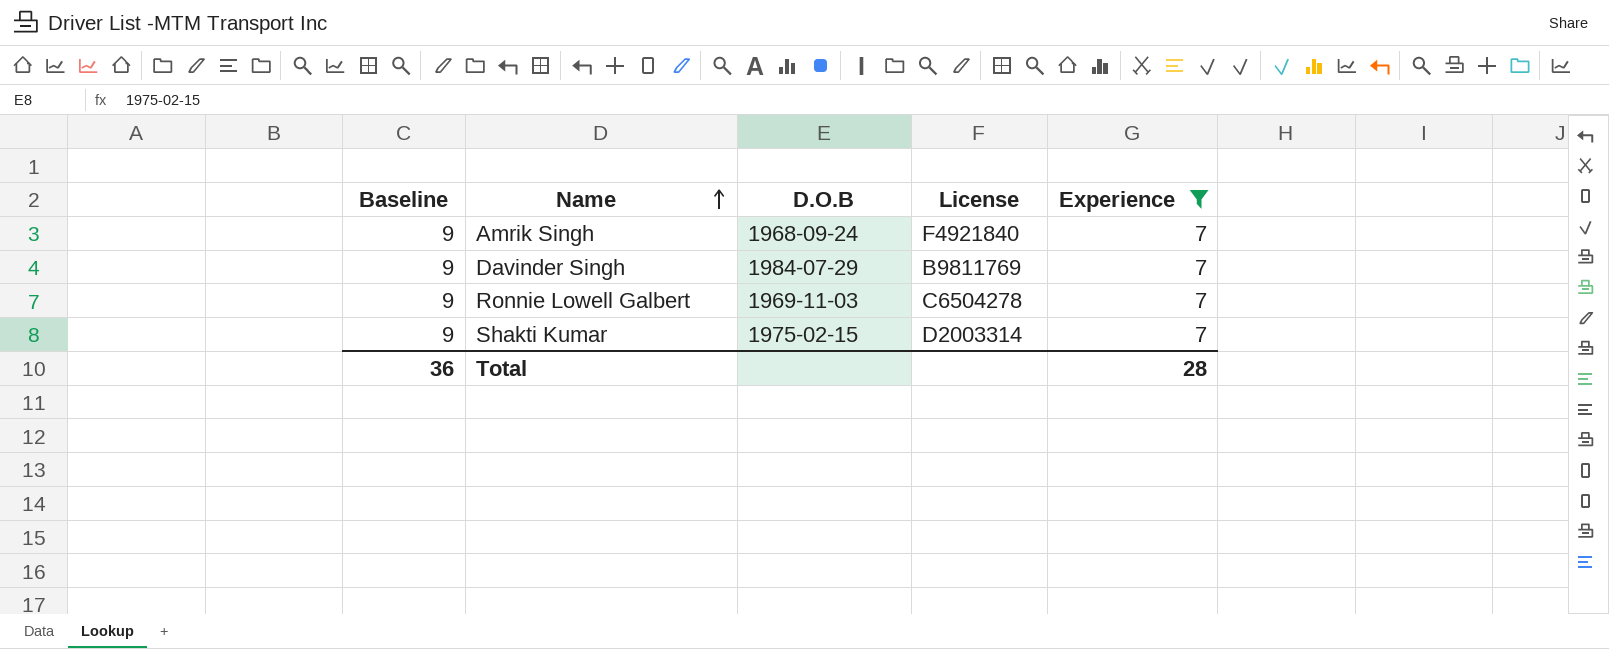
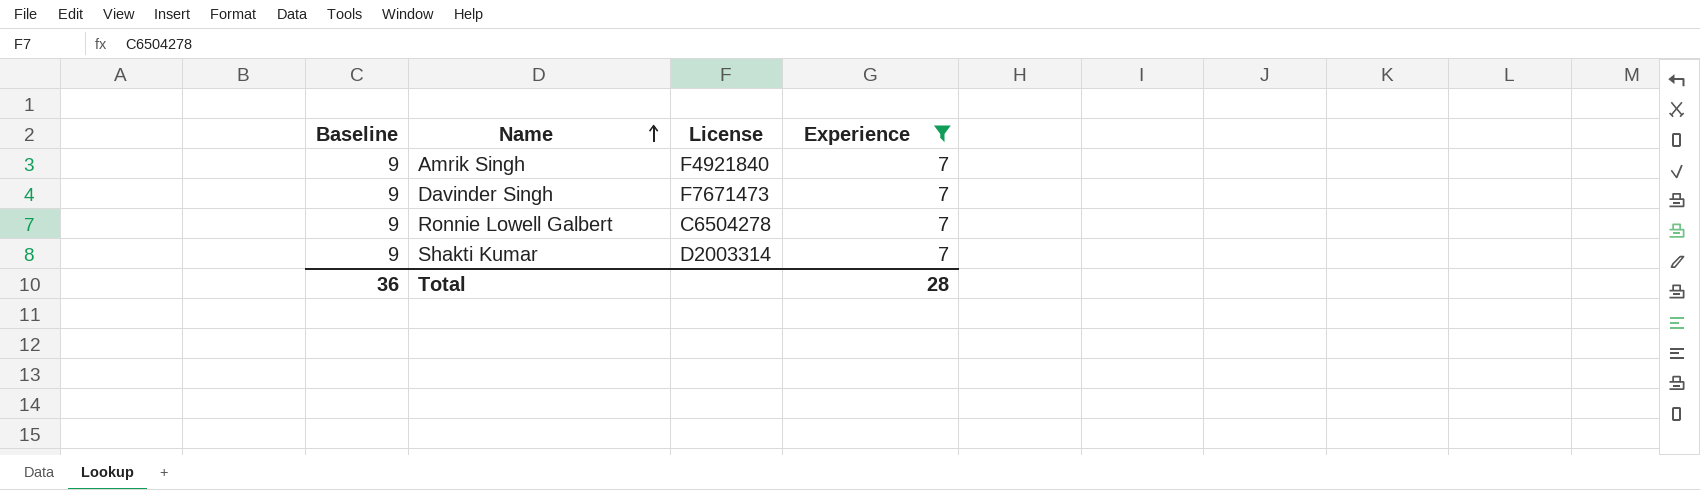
column D.O.B | position: 3 -> none
Davinder Singh | License: B9811769 -> F7671473

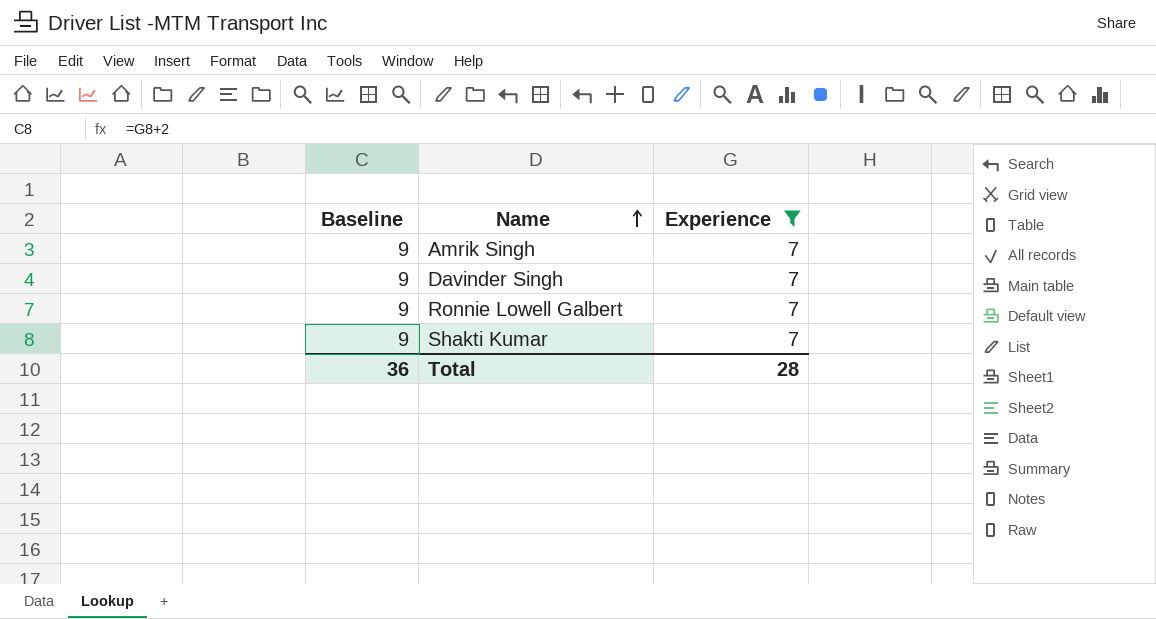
column License | position: 3 -> none

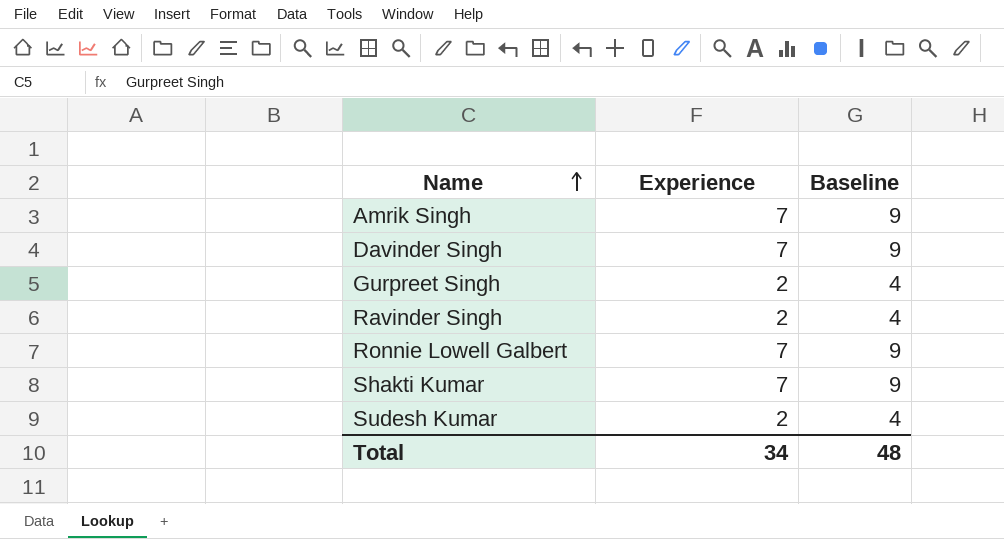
filter: Experience = 7 -> none
column Baseline | position: 1 -> 3
Total | Experience: 28 -> 34
Total | Baseline: 36 -> 48

